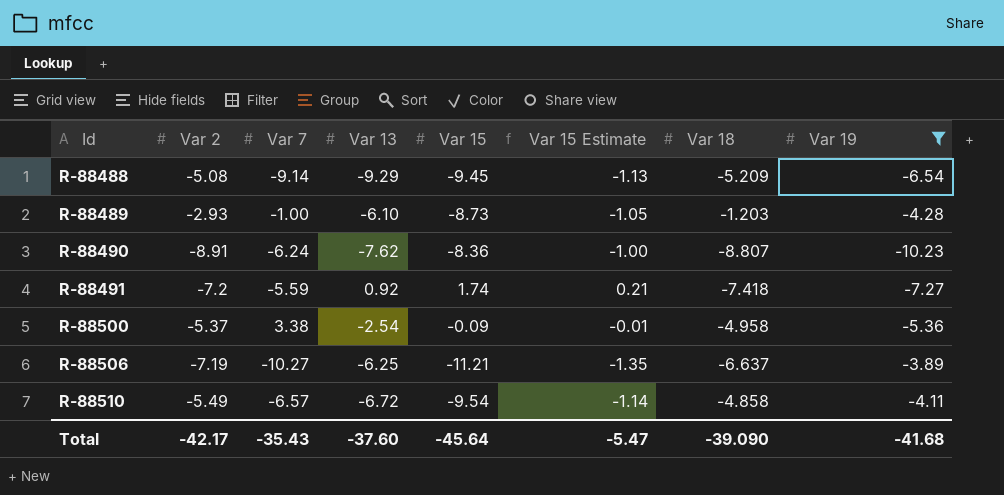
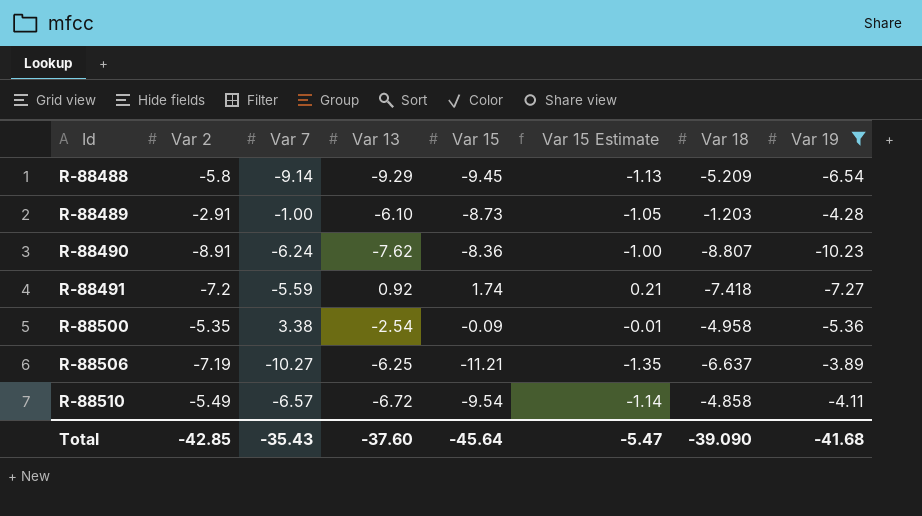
R-88488 | Var 2: -5.08 -> -5.8
R-88489 | Var 2: -2.93 -> -2.91
R-88500 | Var 2: -5.37 -> -5.35
Total | Var 2: -42.17 -> -42.85

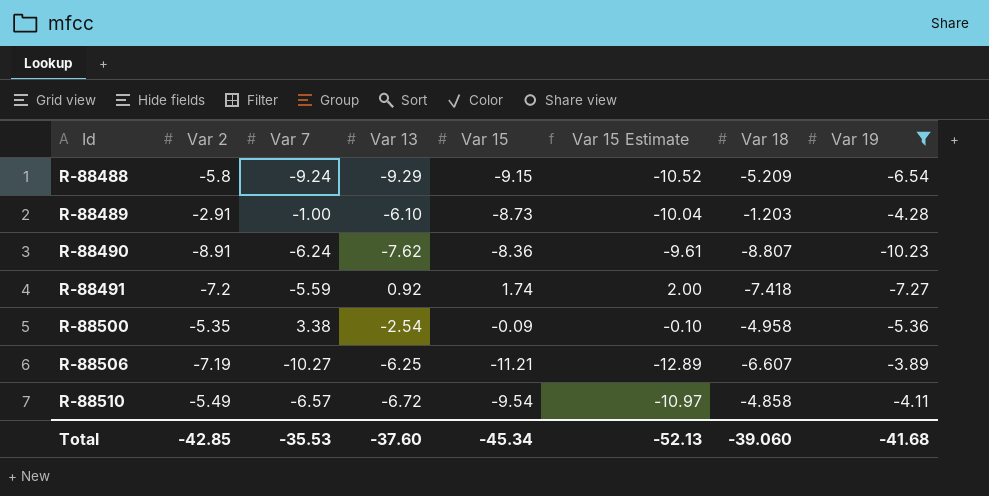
column Var 15 Estimate | formula: [Var 15] * 0.12 -> [Var 15] * 1.15
R-88488 | Var 7: -9.14 -> -9.24
R-88488 | Var 15: -9.45 -> -9.15
R-88506 | Var 18: -6.637 -> -6.607
Total | Var 7: -35.43 -> -35.53
Total | Var 15: -45.64 -> -45.34
Total | Var 15 Estimate: -5.47 -> -52.13
Total | Var 18: -39.090 -> -39.060

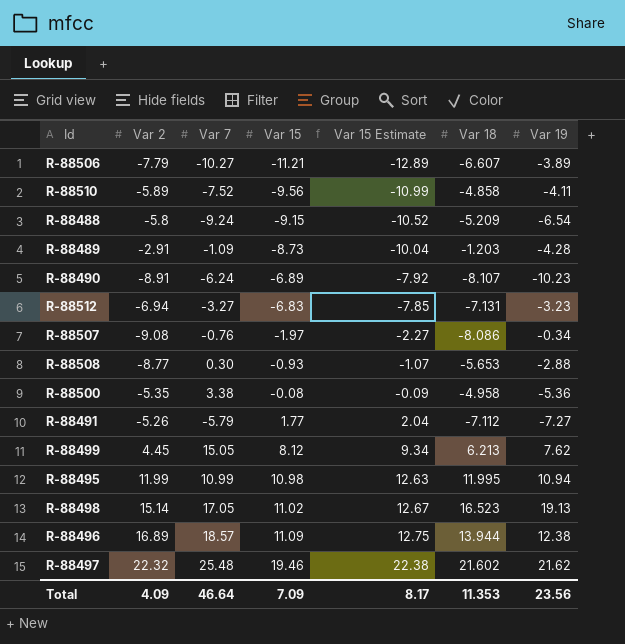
filter: Var 19 <= -3.89 -> none
row order: Id ascending -> Var 15 ascending
column Var 13 | position: 4 -> none
R-88506 | Var 2: -7.19 -> -7.79
R-88510 | Var 2: -5.49 -> -5.89
R-88510 | Var 7: -6.57 -> -7.52
R-88510 | Var 15: -9.54 -> -9.56
R-88510 | Var 15 Estimate: -10.97 -> -10.99
R-88489 | Var 7: -1.00 -> -1.09
R-88490 | Var 15: -8.36 -> -6.89
R-88490 | Var 15 Estimate: -9.61 -> -7.92
R-88490 | Var 18: -8.807 -> -8.107
R-88500 | Var 15: -0.09 -> -0.08
R-88500 | Var 15 Estimate: -0.10 -> -0.09
R-88491 | Var 2: -7.2 -> -5.26
R-88491 | Var 7: -5.59 -> -5.79
R-88491 | Var 15: 1.74 -> 1.77
R-88491 | Var 15 Estimate: 2.00 -> 2.04
R-88491 | Var 18: -7.418 -> -7.112
Total | Var 2: -42.85 -> 4.09
Total | Var 7: -35.53 -> 46.64
Total | Var 15: -45.34 -> 7.09
Total | Var 15 Estimate: -52.13 -> 8.17
Total | Var 18: -39.060 -> 11.353
Total | Var 19: -41.68 -> 23.56

